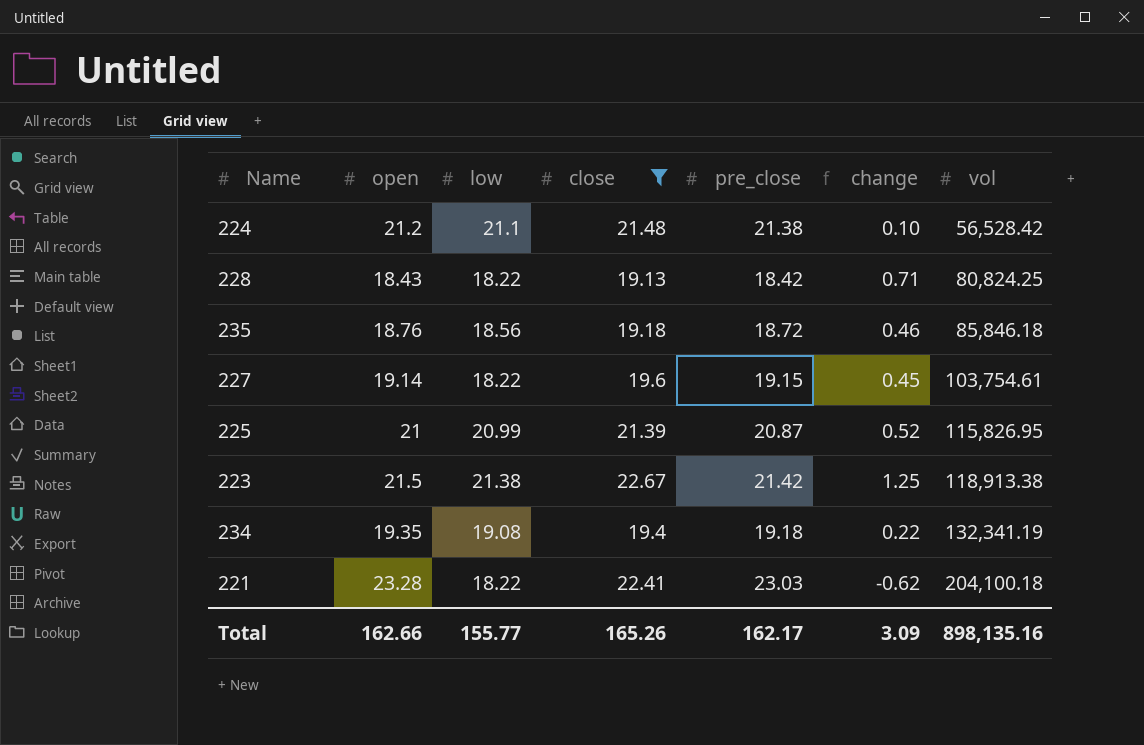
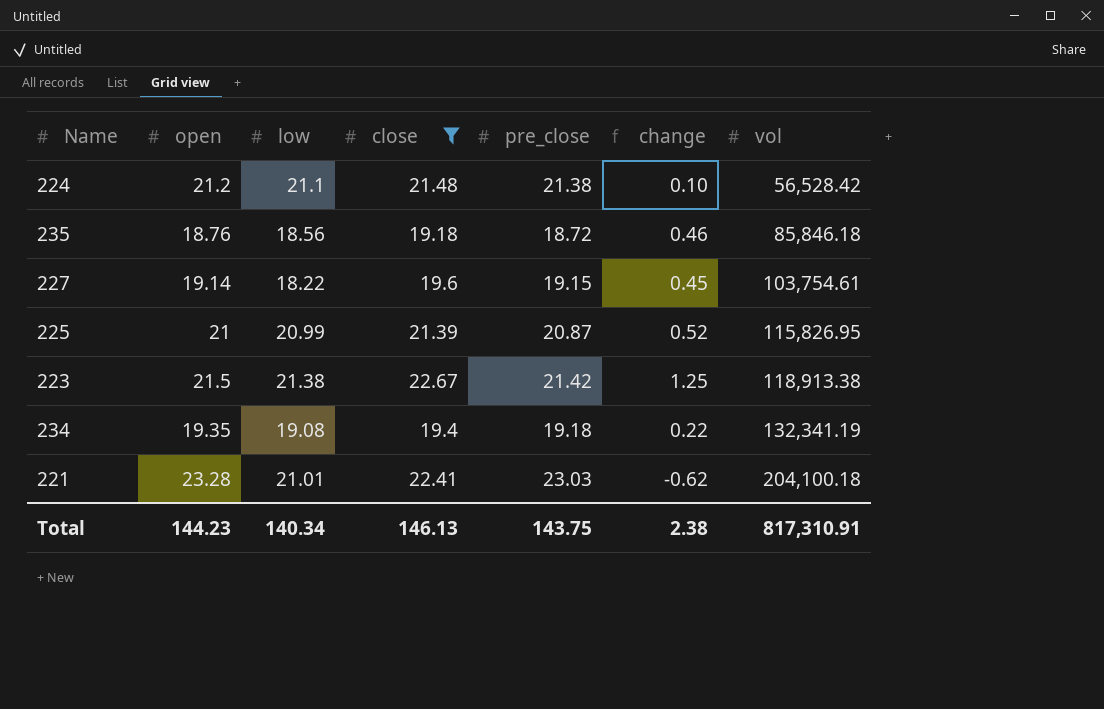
row 228: 18.43 | 18.22 | 19.13 | 18.42 | 0.71 | 80,824.25 -> none
221 | low: 18.22 -> 21.01
Total | open: 162.66 -> 144.23
Total | low: 155.77 -> 140.34
Total | close: 165.26 -> 146.13
Total | pre_close: 162.17 -> 143.75
Total | change: 3.09 -> 2.38
Total | vol: 898,135.16 -> 817,310.91

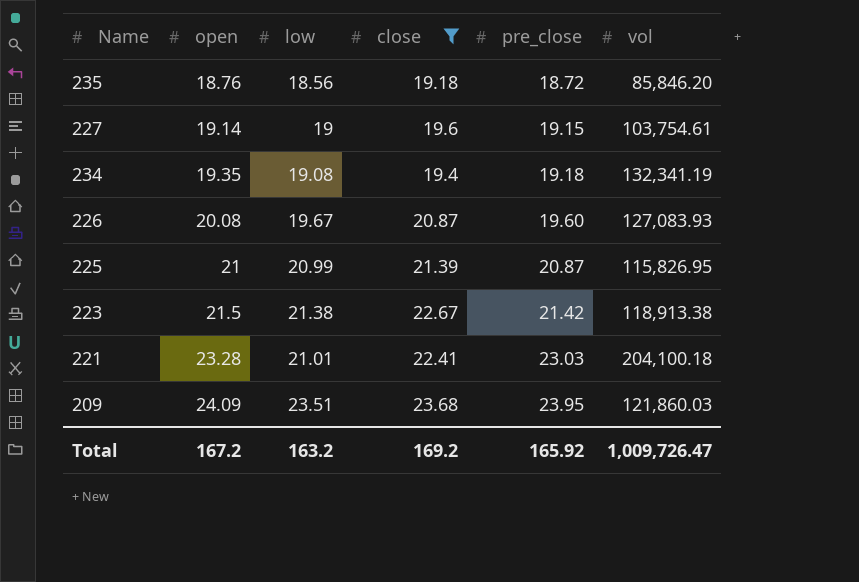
row order: vol ascending -> open ascending
column change | formula: [close] - [pre_close] -> none
row 224: 21.2 | 21.1 | 21.48 | 21.38 | 0.10 | 56,528.42 -> none
235 | vol: 85,846.18 -> 85,846.20
227 | low: 18.22 -> 19
row 226: none -> 20.08 | 19.67 | 20.87 | 19.60 | 127,083.93
row 209: none -> 24.09 | 23.51 | 23.68 | 23.95 | 121,860.03
Total | open: 144.23 -> 167.2
Total | low: 140.34 -> 163.2
Total | close: 146.13 -> 169.2
Total | pre_close: 143.75 -> 165.92
Total | vol: 817,310.91 -> 1,009,726.47

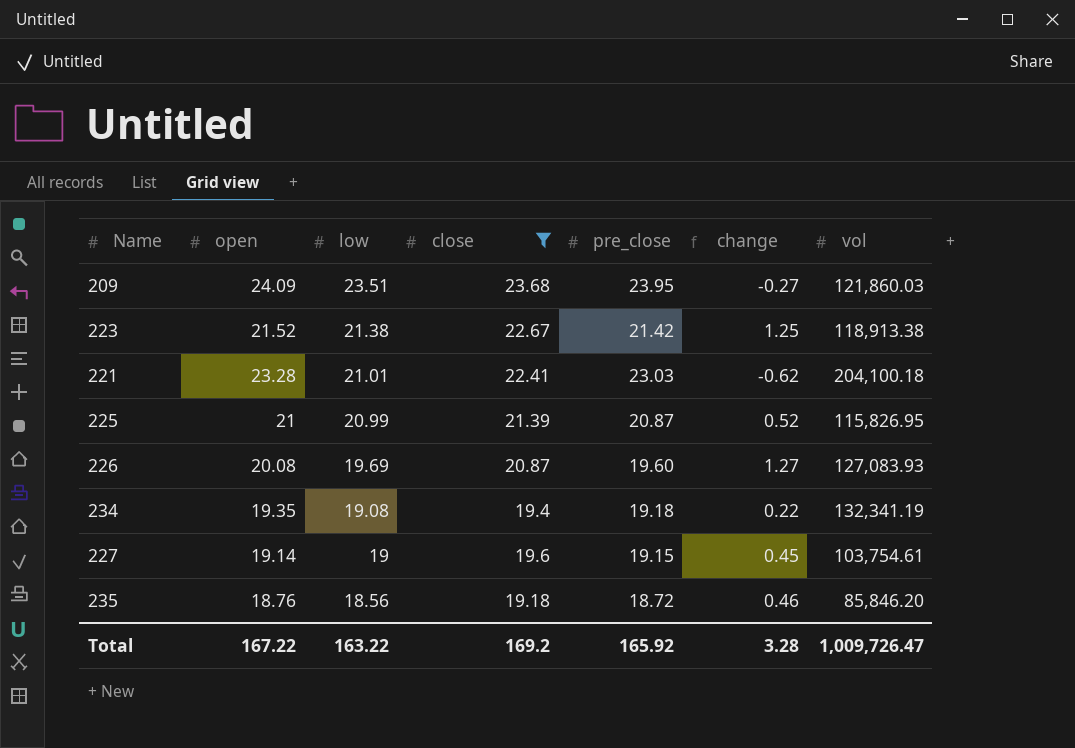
row order: open ascending -> low descending
column change | formula: none -> [close] - [pre_close]
223 | open: 21.5 -> 21.52
226 | low: 19.67 -> 19.69
Total | open: 167.2 -> 167.22
Total | low: 163.2 -> 163.22

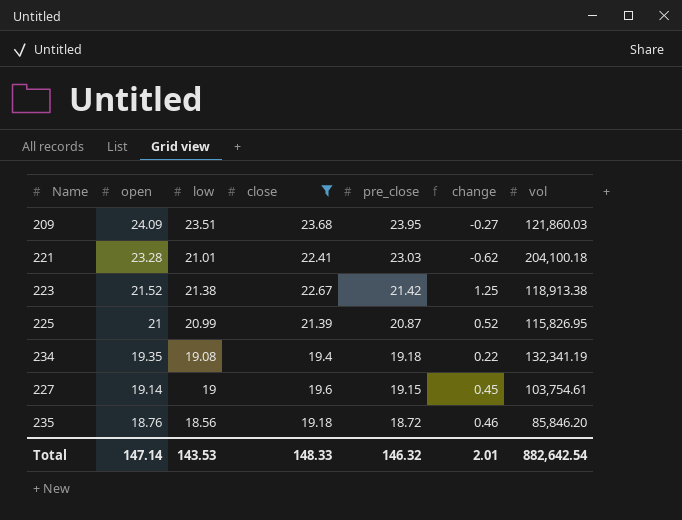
row order: low descending -> open descending
row 226: 20.08 | 19.69 | 20.87 | 19.60 | 1.27 | 127,083.93 -> none
Total | open: 167.22 -> 147.14
Total | low: 163.22 -> 143.53
Total | close: 169.2 -> 148.33
Total | pre_close: 165.92 -> 146.32
Total | change: 3.28 -> 2.01
Total | vol: 1,009,726.47 -> 882,642.54

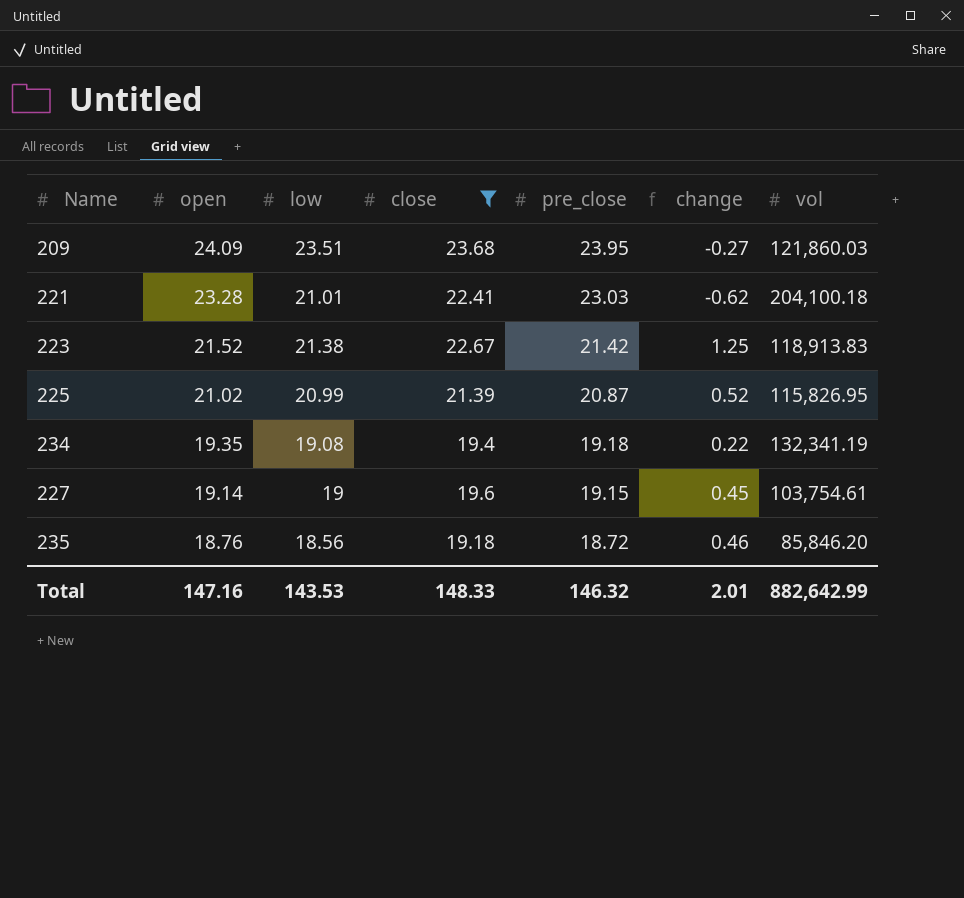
223 | vol: 118,913.38 -> 118,913.83
225 | open: 21 -> 21.02
Total | open: 147.14 -> 147.16
Total | vol: 882,642.54 -> 882,642.99

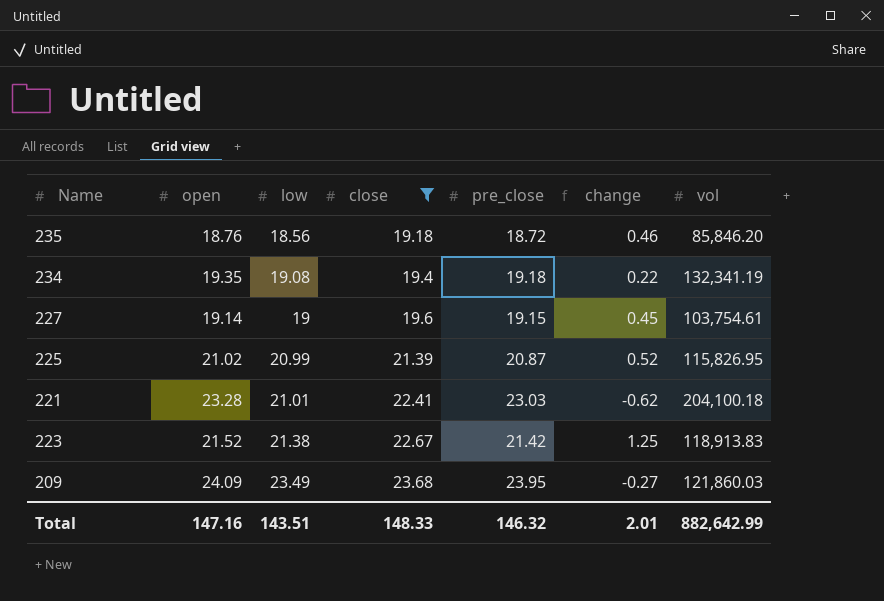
row order: open descending -> close ascending
209 | low: 23.51 -> 23.49
Total | low: 143.53 -> 143.51

